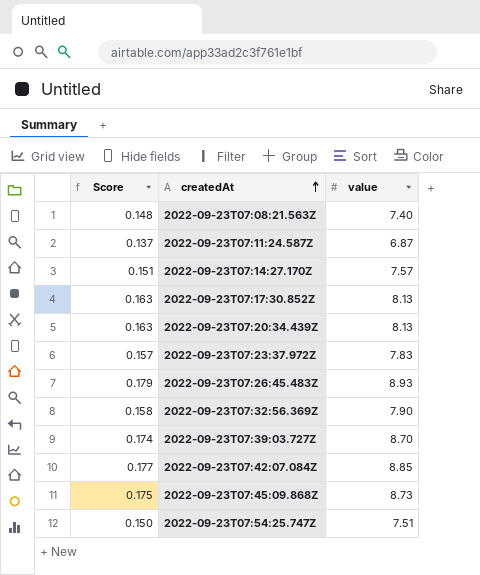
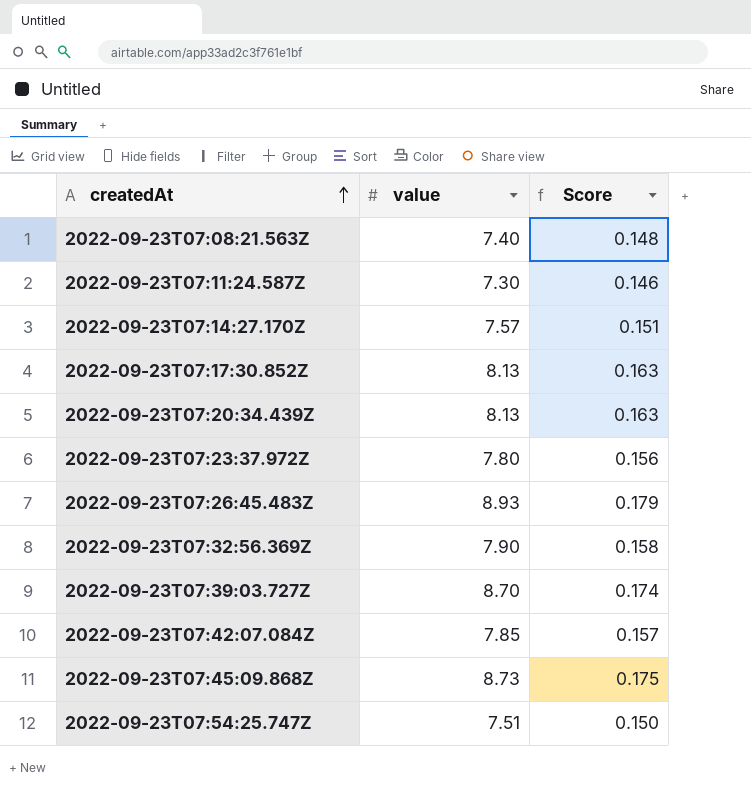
column Score | position: 1 -> 3
2022-09-23T07:11:24.587Z | value: 6.87 -> 7.30
2022-09-23T07:11:24.587Z | Score: 0.137 -> 0.146
2022-09-23T07:23:37.972Z | value: 7.83 -> 7.80
2022-09-23T07:23:37.972Z | Score: 0.157 -> 0.156
2022-09-23T07:42:07.084Z | value: 8.85 -> 7.85
2022-09-23T07:42:07.084Z | Score: 0.177 -> 0.157

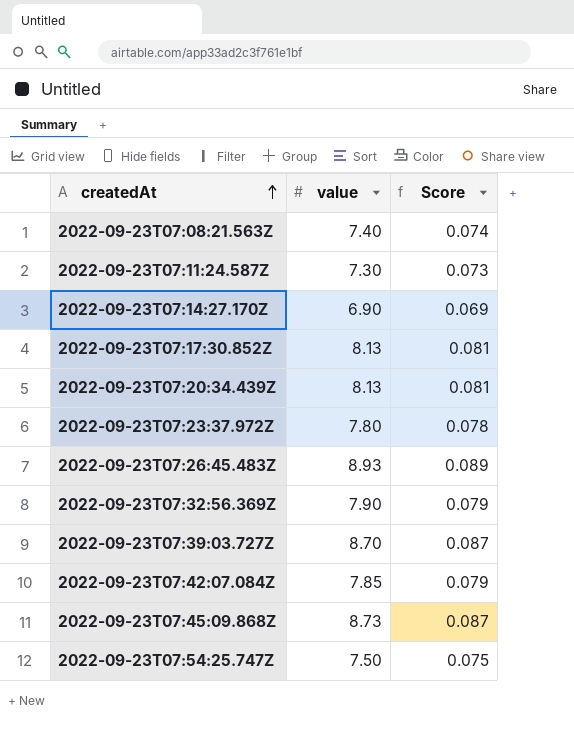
column Score | formula: [value] * 0.02 -> [value] * 0.01
2022-09-23T07:14:27.170Z | value: 7.57 -> 6.90
2022-09-23T07:54:25.747Z | value: 7.51 -> 7.50

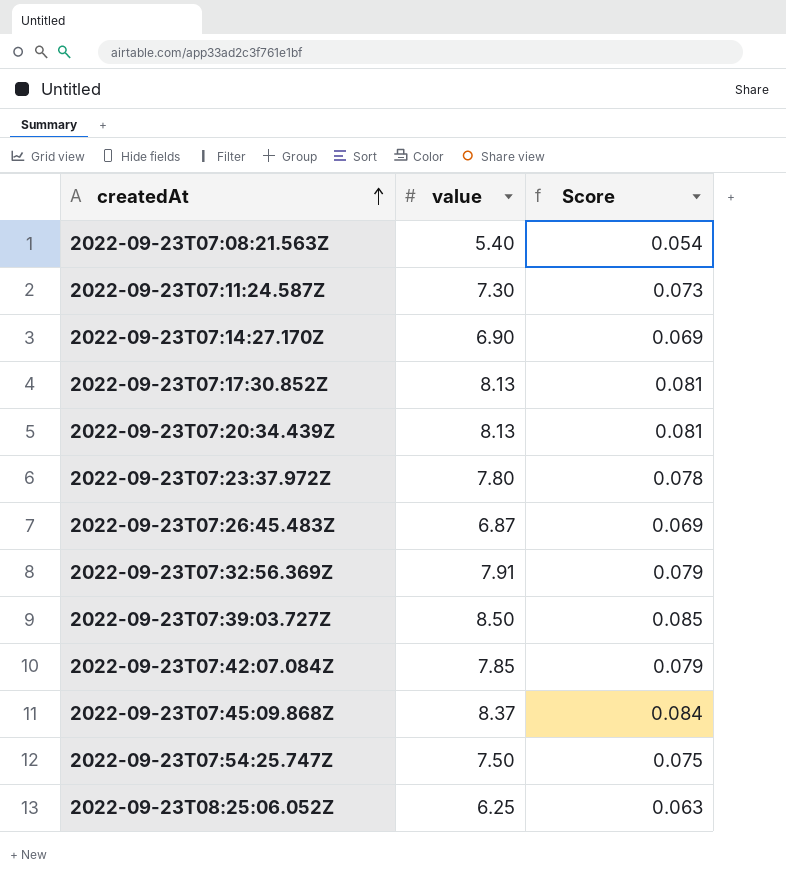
2022-09-23T07:08:21.563Z | value: 7.40 -> 5.40
2022-09-23T07:08:21.563Z | Score: 0.074 -> 0.054
2022-09-23T07:26:45.483Z | value: 8.93 -> 6.87
2022-09-23T07:26:45.483Z | Score: 0.089 -> 0.069
2022-09-23T07:32:56.369Z | value: 7.90 -> 7.91
2022-09-23T07:39:03.727Z | value: 8.70 -> 8.50
2022-09-23T07:39:03.727Z | Score: 0.087 -> 0.085
2022-09-23T07:45:09.868Z | value: 8.73 -> 8.37
2022-09-23T07:45:09.868Z | Score: 0.087 -> 0.084
row 2022-09-23T08:25:06.052Z: none -> 6.25 | 0.063

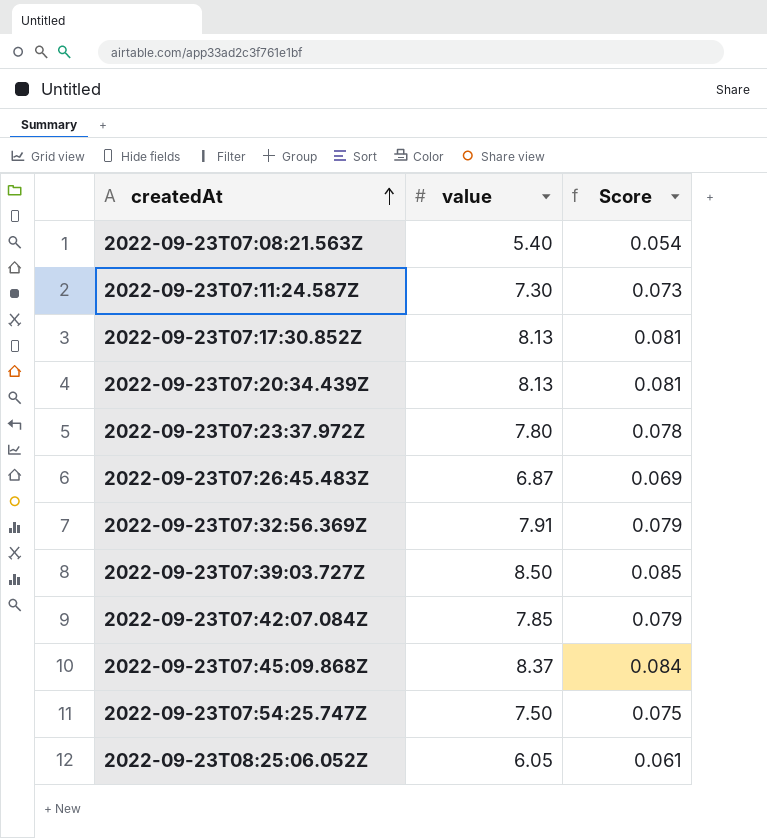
row 2022-09-23T07:14:27.170Z: 6.90 | 0.069 -> none
2022-09-23T08:25:06.052Z | value: 6.25 -> 6.05
2022-09-23T08:25:06.052Z | Score: 0.063 -> 0.061

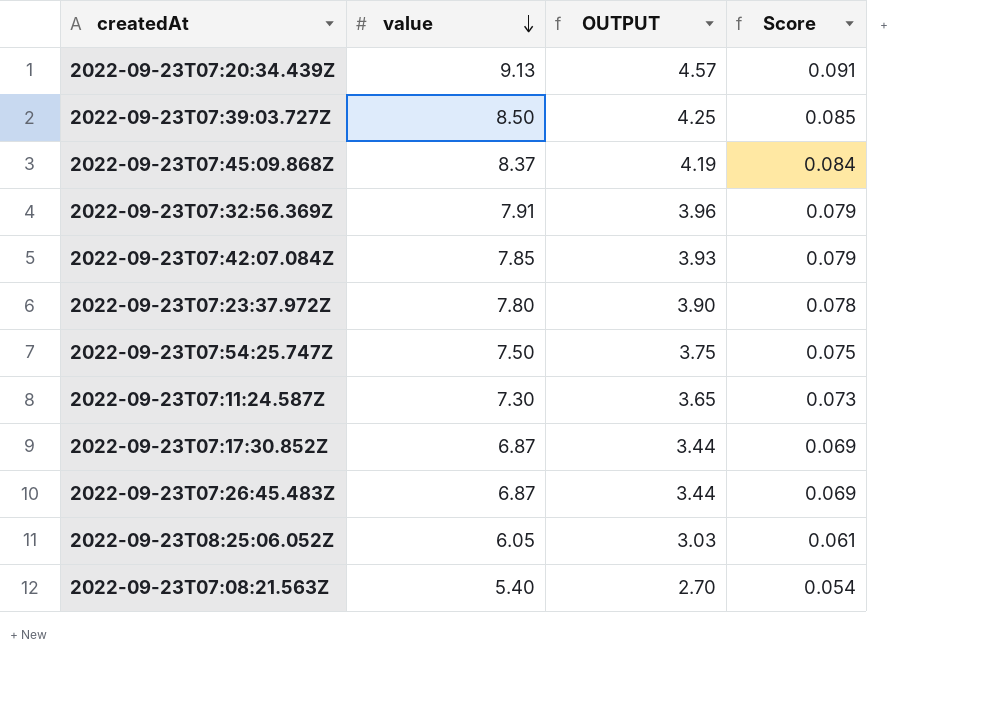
row order: createdAt ascending -> value descending
column OUTPUT | formula: none -> [value] * 0.5
2022-09-23T07:20:34.439Z | value: 8.13 -> 9.13
2022-09-23T07:20:34.439Z | Score: 0.081 -> 0.091
2022-09-23T07:17:30.852Z | value: 8.13 -> 6.87
2022-09-23T07:17:30.852Z | Score: 0.081 -> 0.069

